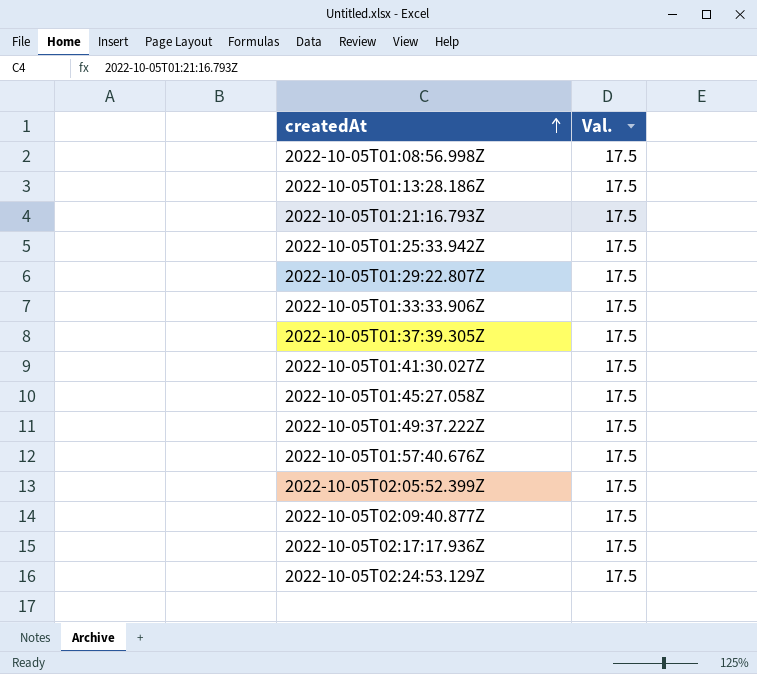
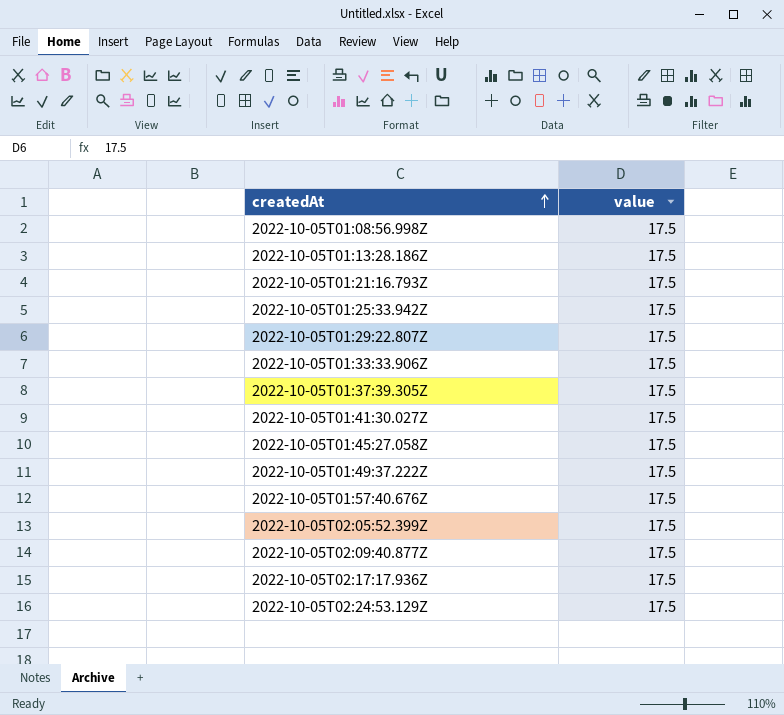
column name: Val. -> value

